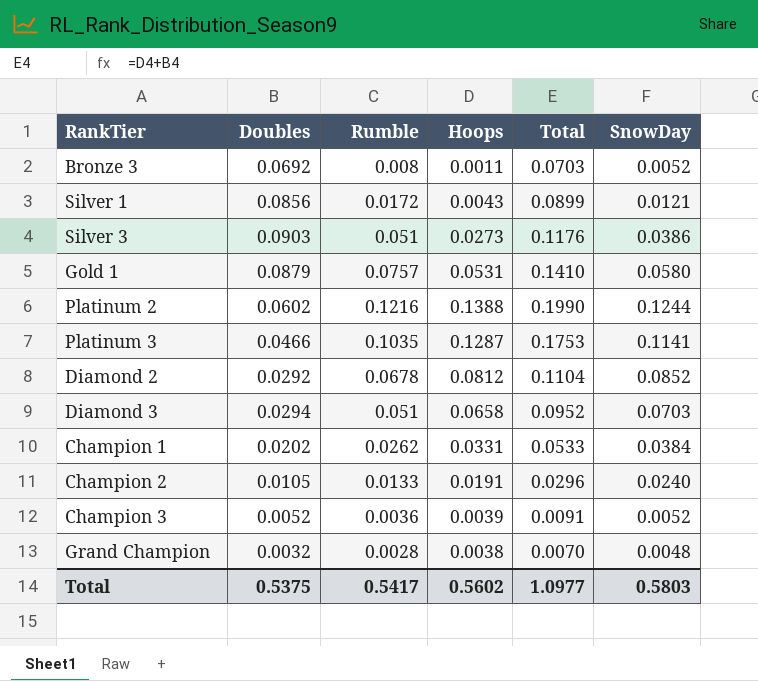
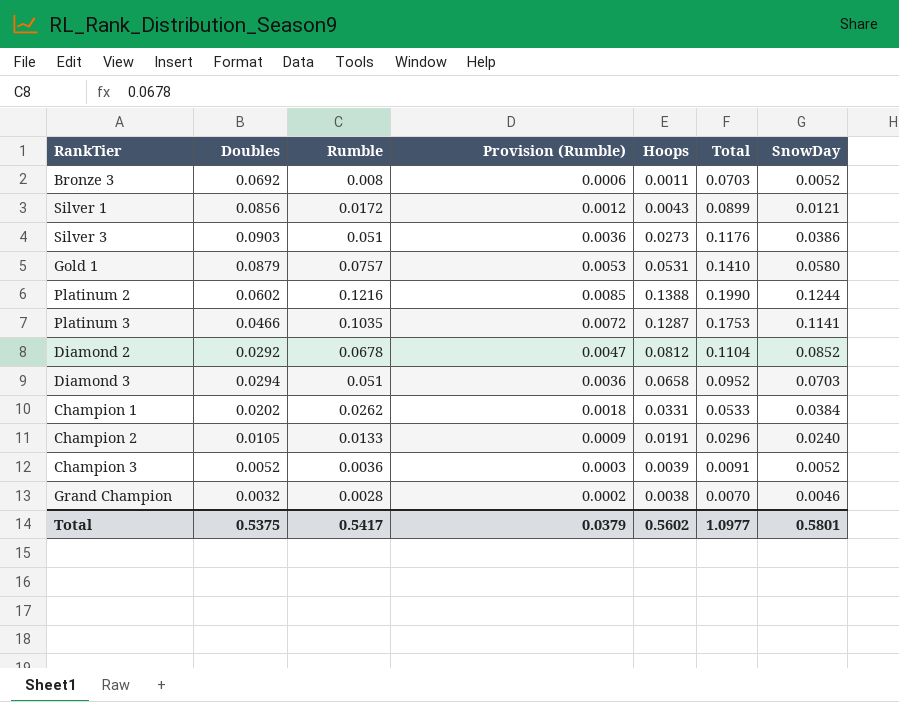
column Provision (Rumble) | formula: none -> [Rumble] * 0.07
Grand Champion | SnowDay: 0.0048 -> 0.0046
Total | SnowDay: 0.5803 -> 0.5801

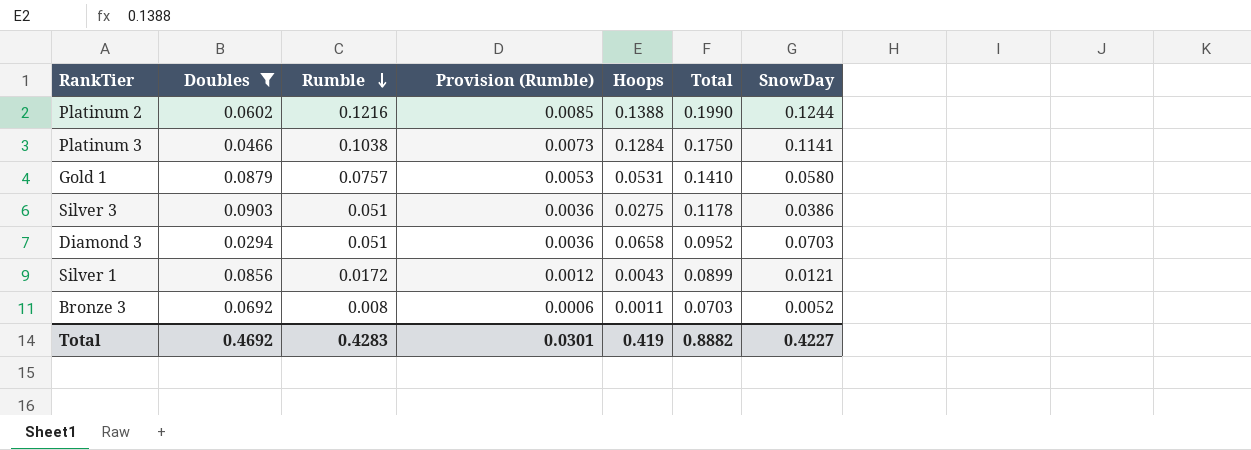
filter: none -> Doubles >= 0.0294
row order: none -> Rumble descending
Platinum 3 | Rumble: 0.1035 -> 0.1038
Platinum 3 | Provision (Rumble): 0.0072 -> 0.0073
Platinum 3 | Hoops: 0.1287 -> 0.1284
Platinum 3 | Total: 0.1753 -> 0.1750
Silver 3 | Hoops: 0.0273 -> 0.0275
Silver 3 | Total: 0.1176 -> 0.1178
Total | Doubles: 0.5375 -> 0.4692
Total | Rumble: 0.5417 -> 0.4283
Total | Provision (Rumble): 0.0379 -> 0.0301
Total | Hoops: 0.5602 -> 0.419
Total | Total: 1.0977 -> 0.8882
Total | SnowDay: 0.5801 -> 0.4227

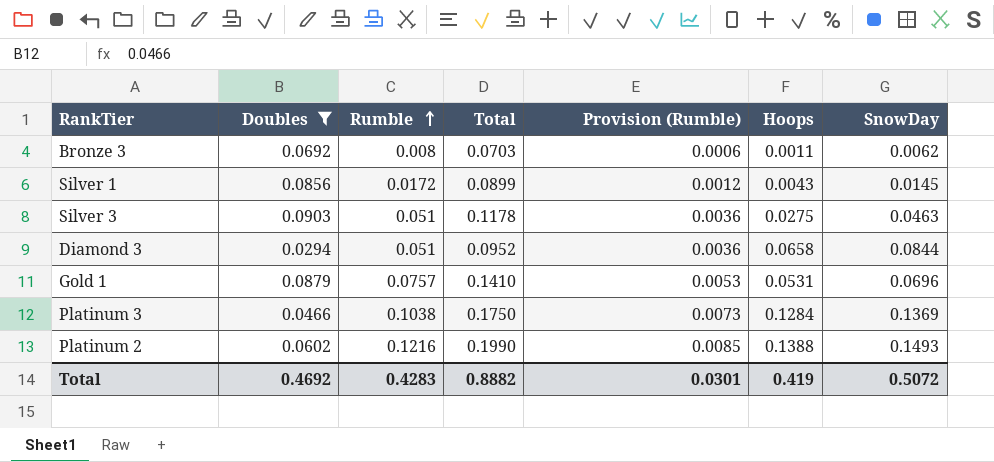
row order: Rumble descending -> Rumble ascending
column Total | position: 6 -> 4
Bronze 3 | SnowDay: 0.0052 -> 0.0062
Silver 1 | SnowDay: 0.0121 -> 0.0145
Silver 3 | SnowDay: 0.0386 -> 0.0463
Diamond 3 | SnowDay: 0.0703 -> 0.0844
Gold 1 | SnowDay: 0.0580 -> 0.0696
Platinum 3 | SnowDay: 0.1141 -> 0.1369
Platinum 2 | SnowDay: 0.1244 -> 0.1493
Total | SnowDay: 0.4227 -> 0.5072

